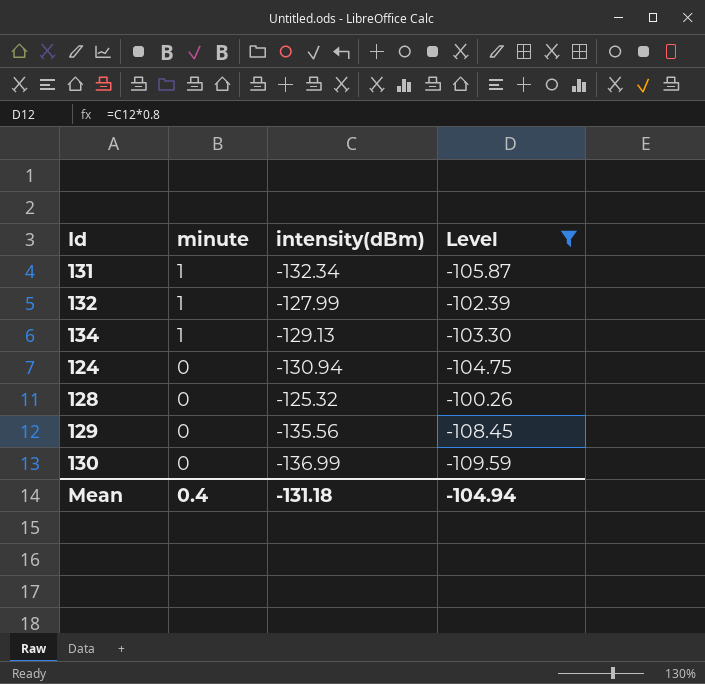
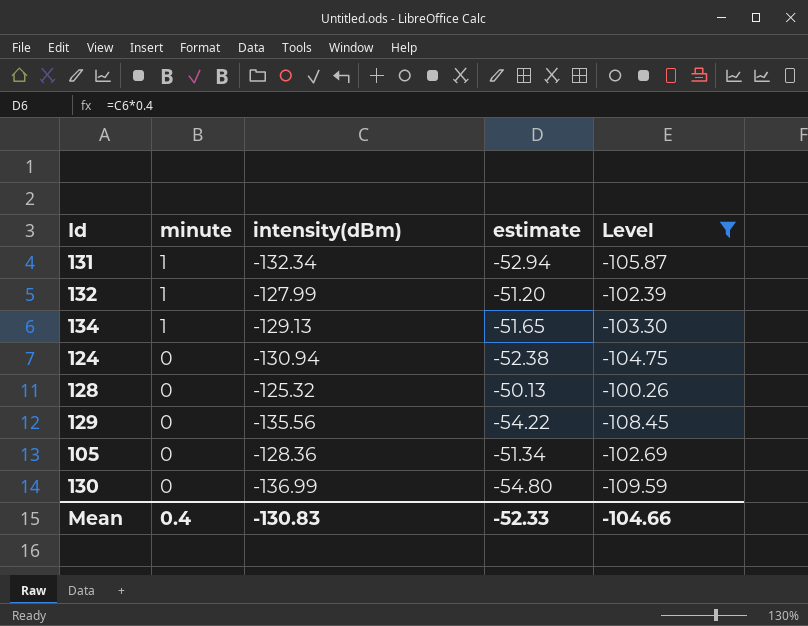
column estimate | formula: none -> [intensity(dBm)] * 0.4
row 105: none -> 0 | -128.36 | -51.34 | -102.69
Mean | intensity(dBm): -131.18 -> -130.83
Mean | Level: -104.94 -> -104.66

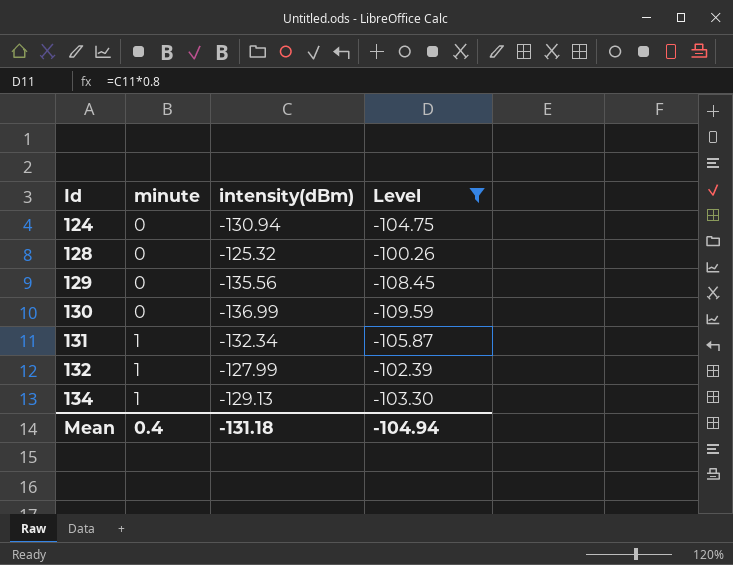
row order: minute descending -> Id ascending
column estimate | formula: [intensity(dBm)] * 0.4 -> none
row 105: 0 | -128.36 | -51.34 | -102.69 -> none
Mean | intensity(dBm): -130.83 -> -131.18
Mean | Level: -104.66 -> -104.94

